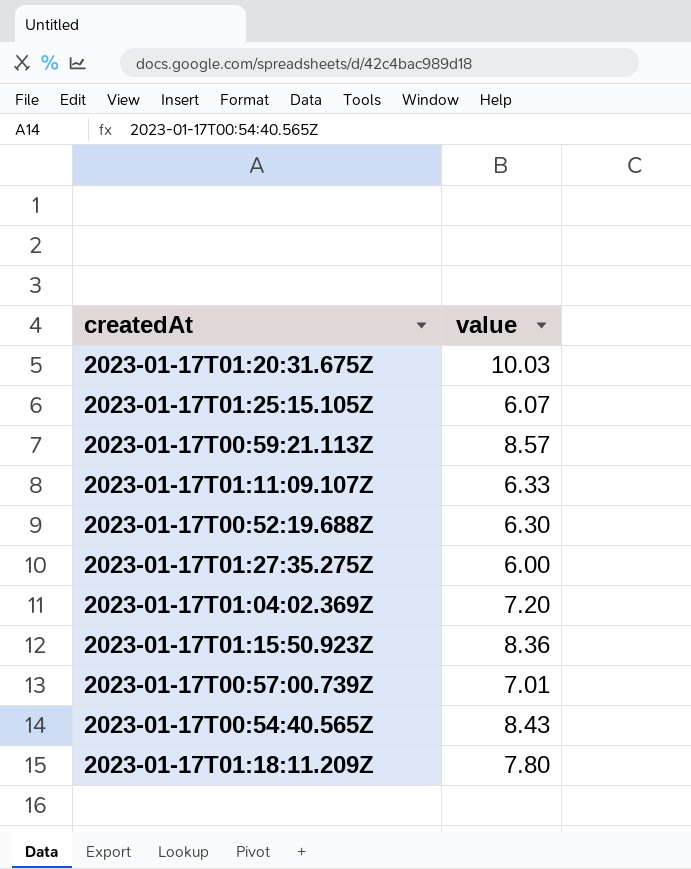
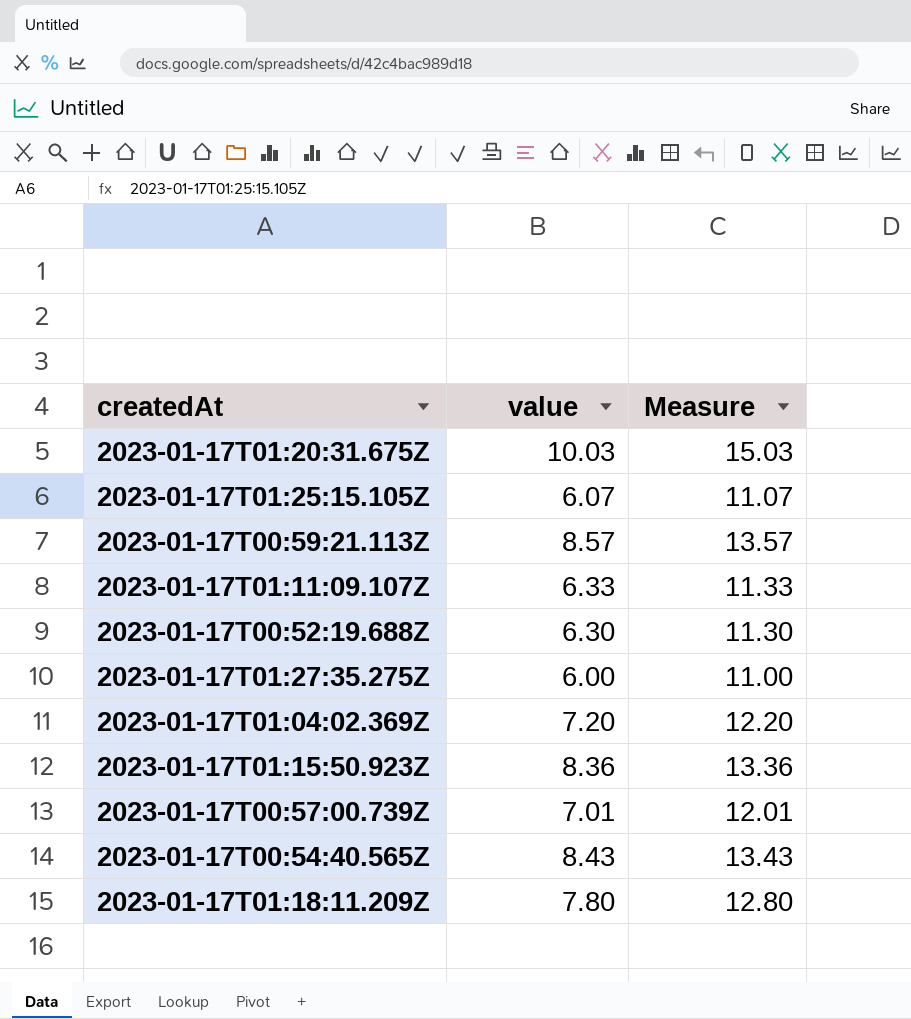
column Measure | formula: none -> [value] + 5

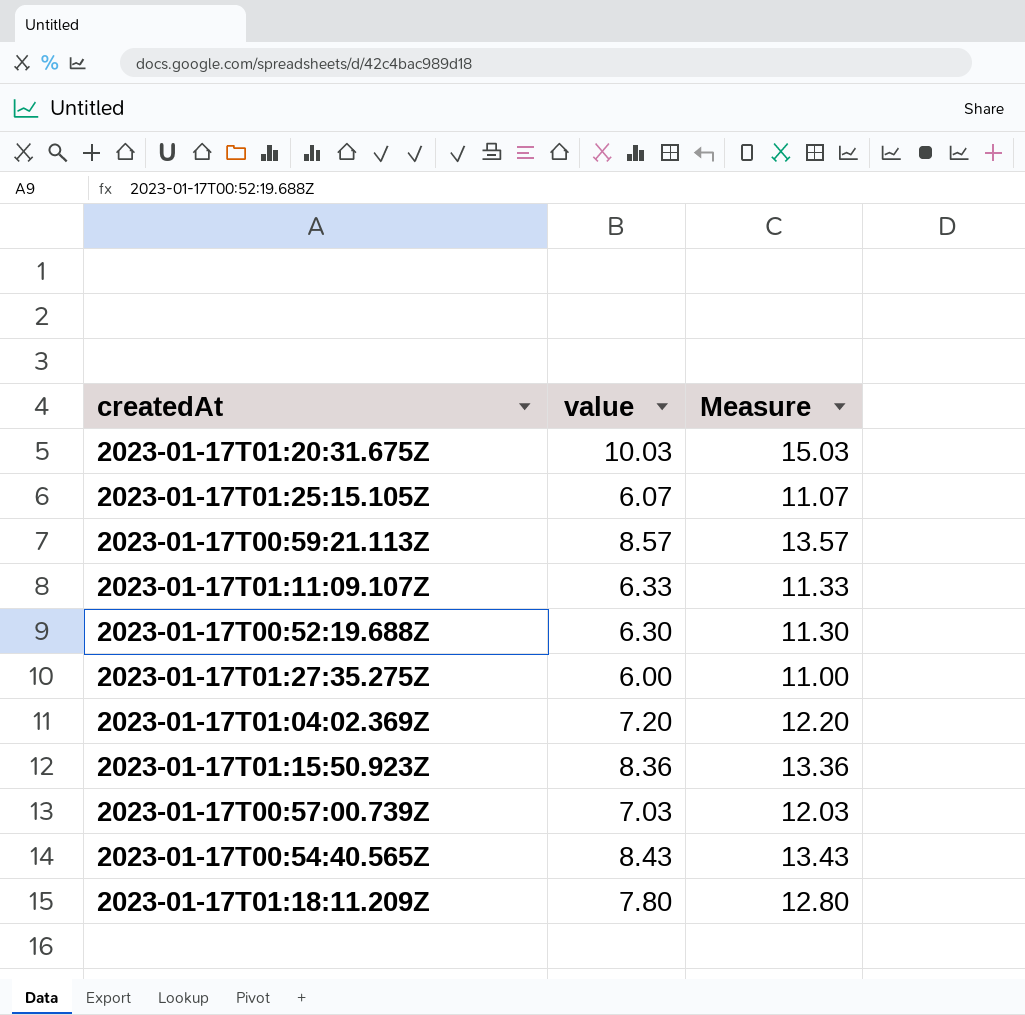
2023-01-17T00:57:00.739Z | value: 7.01 -> 7.03
2023-01-17T00:57:00.739Z | Measure: 12.01 -> 12.03

